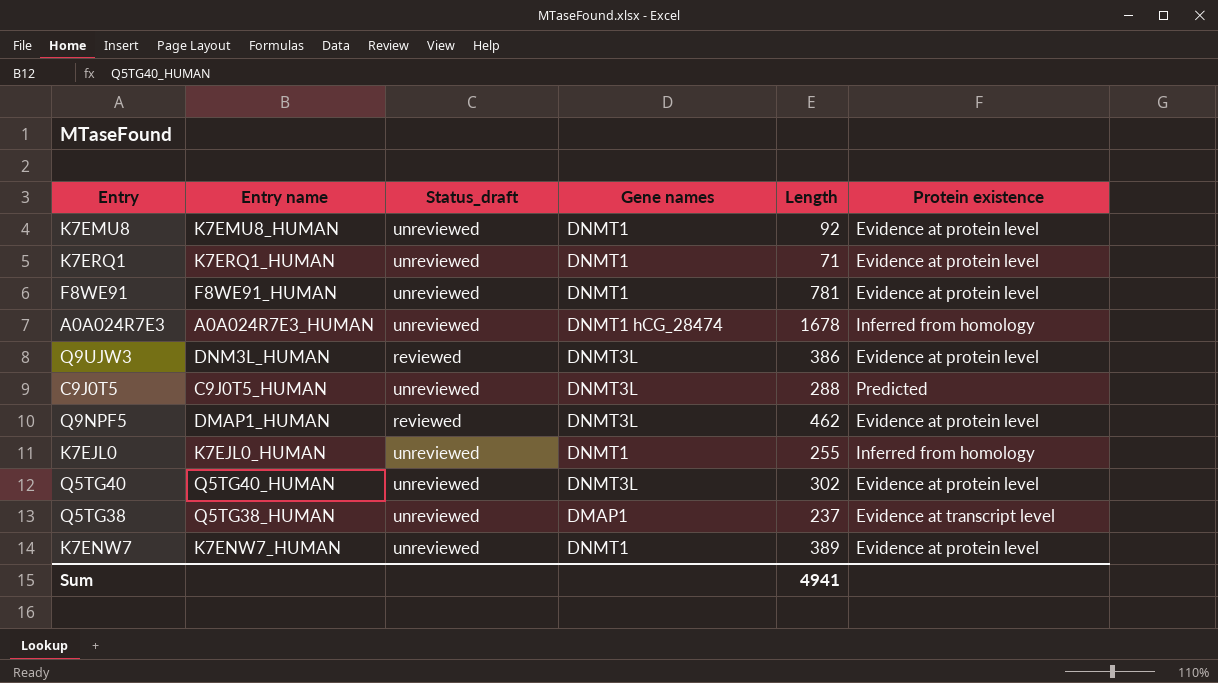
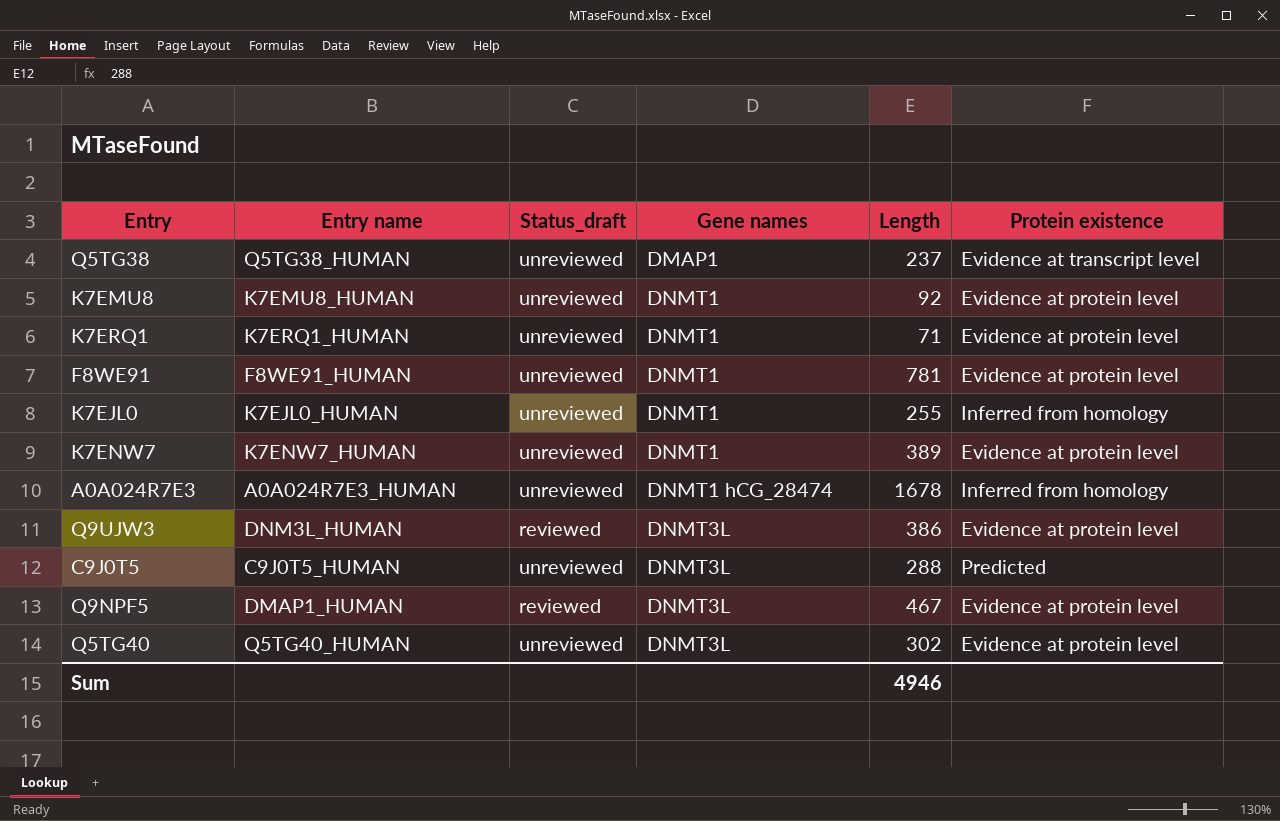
row order: none -> Gene names ascending
Q9NPF5 | Length: 462 -> 467
Sum | Length: 4941 -> 4946

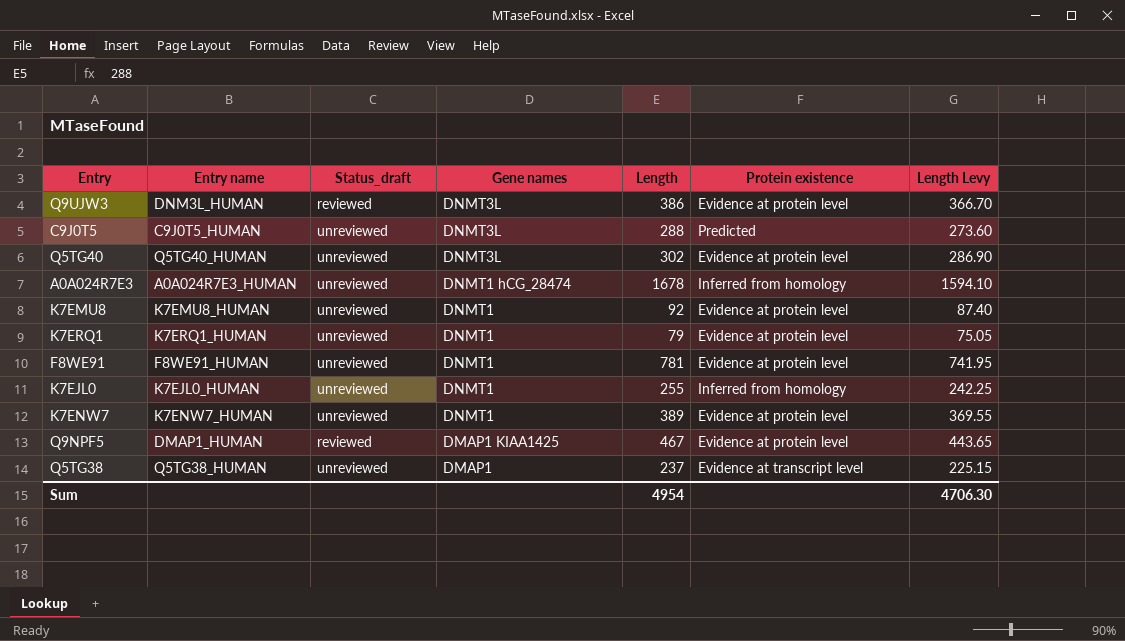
row order: Gene names ascending -> Gene names descending
column Length Levy | formula: none -> [Length] * 0.95
K7ERQ1 | Length: 71 -> 79
Q9NPF5 | Gene names: DNMT3L -> DMAP1 KIAA1425
Sum | Length: 4946 -> 4954

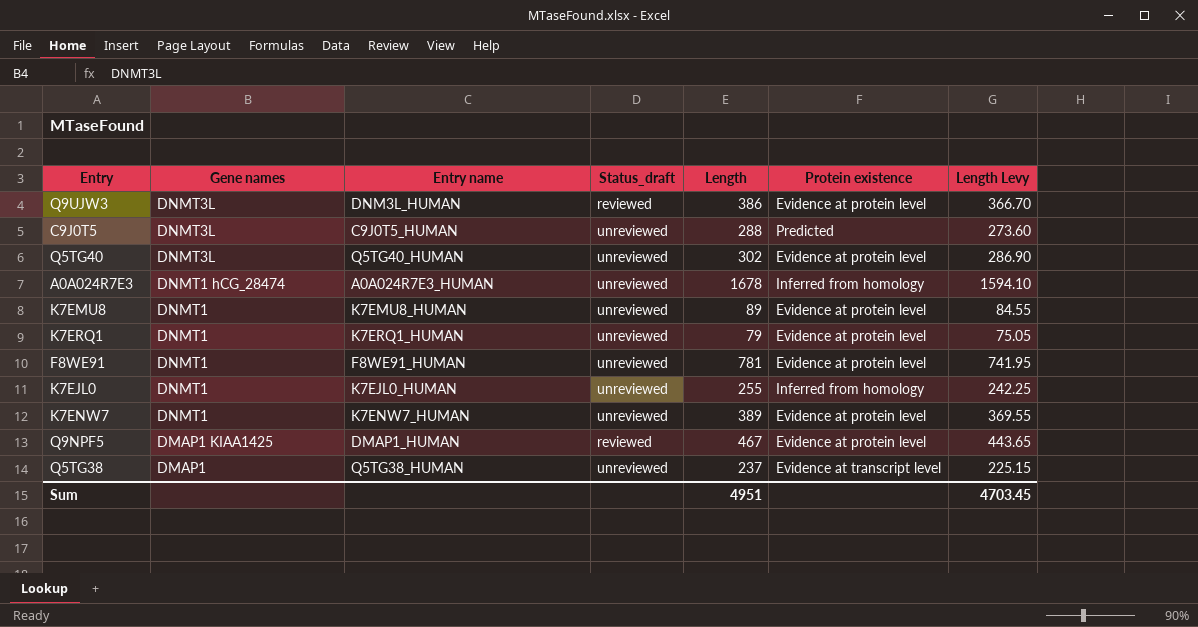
column Gene names | position: 4 -> 2
K7EMU8 | Length: 92 -> 89
K7EMU8 | Length Levy: 87.40 -> 84.55
Sum | Length: 4954 -> 4951
Sum | Length Levy: 4706.30 -> 4703.45

